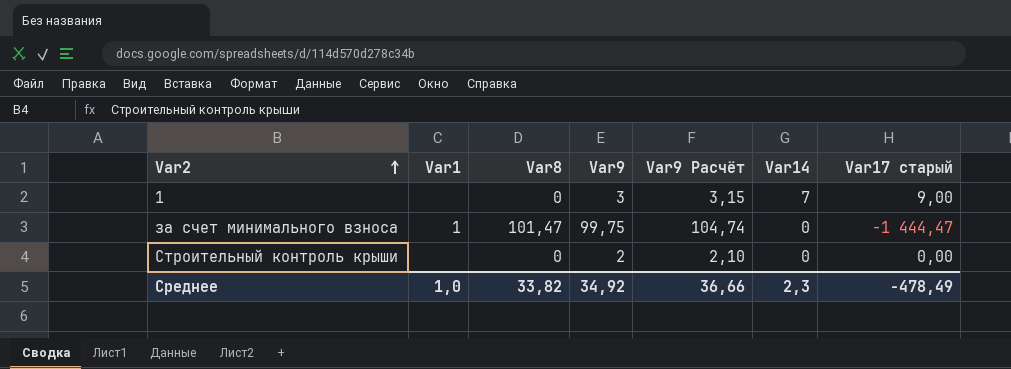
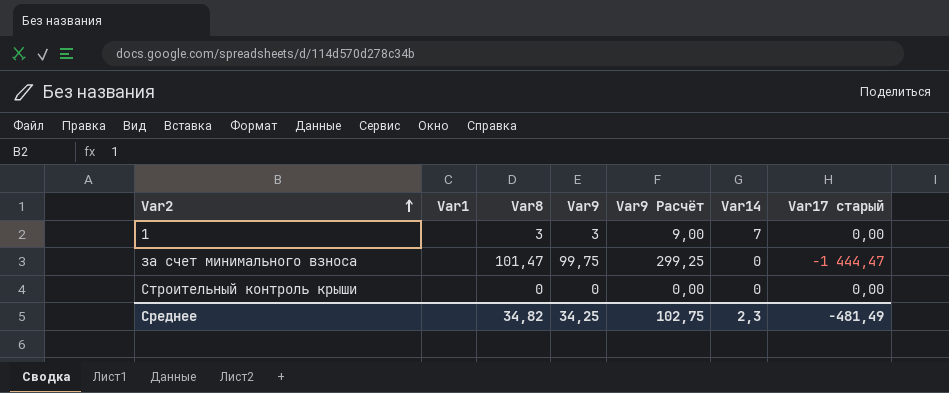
column Var9 Расчёт | formula: [Var9] * 1,05 -> [Var9] * 3
1 | Var8: 0 -> 3
1 | Var17 старый: 9,00 -> 0,00
за счет минимального взноса | Var1: 1 -> none
Строительный контроль крыши | Var9: 2 -> 0
Среднее | Var1: 1,0 -> none
Среднее | Var8: 33,82 -> 34,82
Среднее | Var9: 34,92 -> 34,25
Среднее | Var9 Расчёт: 36,66 -> 102,75
Среднее | Var17 старый: -478,49 -> -481,49

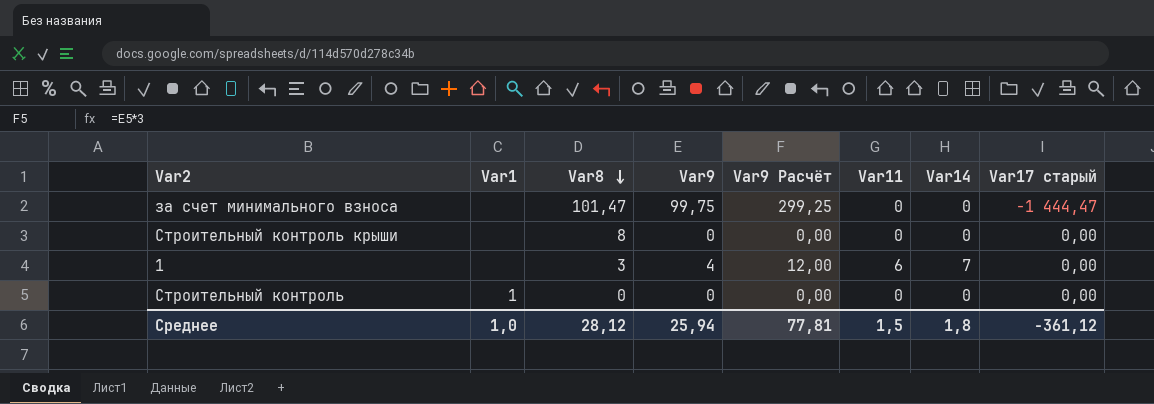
row order: Var2 ascending -> Var8 descending
column Var11 | position: none -> 6
Строительный контроль крыши | Var8: 0 -> 8
1 | Var9: 3 -> 4
1 | Var9 Расчёт: 9,00 -> 12,00
row Строительный контроль: none -> 1 | 0 | 0 | 0,00 | 0 | 0 | 0,00
Среднее | Var1: none -> 1,0
Среднее | Var8: 34,82 -> 28,12
Среднее | Var9: 34,25 -> 25,94
Среднее | Var9 Расчёт: 102,75 -> 77,81
Среднее | Var14: 2,3 -> 1,8
Среднее | Var17 старый: -481,49 -> -361,12

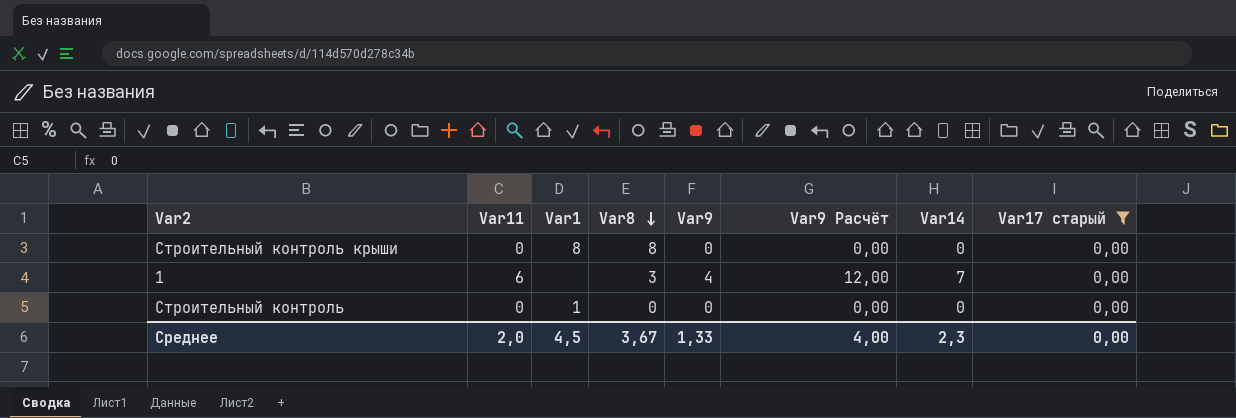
filter: none -> Var17 старый = 0,00
column Var11 | position: 6 -> 2
Строительный контроль крыши | Var1: none -> 8
Среднее | Var11: 1,5 -> 2,0
Среднее | Var1: 1,0 -> 4,5
Среднее | Var8: 28,12 -> 3,67
Среднее | Var9: 25,94 -> 1,33
Среднее | Var9 Расчёт: 77,81 -> 4,00
Среднее | Var14: 1,8 -> 2,3
Среднее | Var17 старый: -361,12 -> 0,00

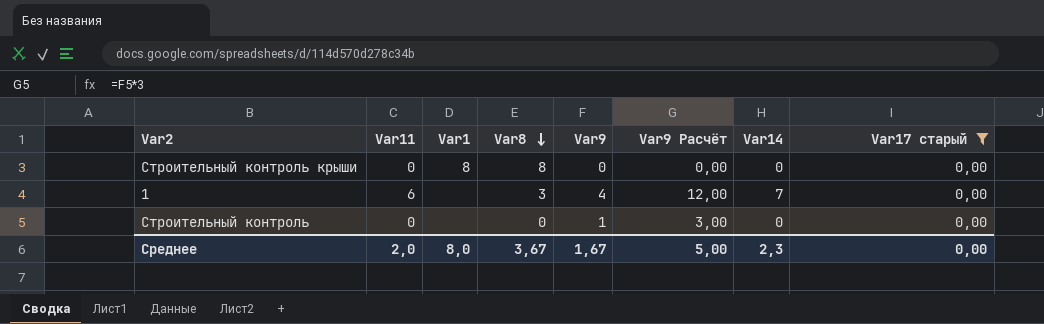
Строительный контроль | Var1: 1 -> none
Строительный контроль | Var9: 0 -> 1
Строительный контроль | Var9 Расчёт: 0,00 -> 3,00
Среднее | Var1: 4,5 -> 8,0
Среднее | Var9: 1,33 -> 1,67
Среднее | Var9 Расчёт: 4,00 -> 5,00

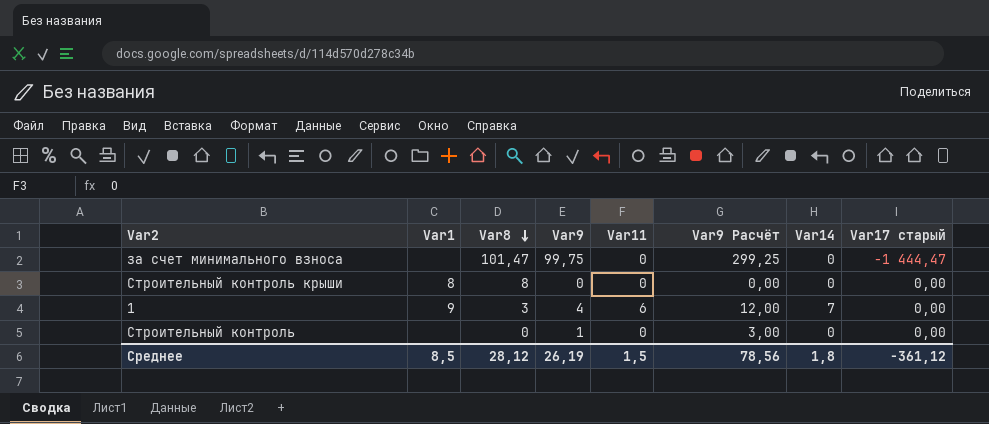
filter: Var17 старый = 0,00 -> none
column Var11 | position: 2 -> 5
1 | Var1: none -> 9
Среднее | Var1: 8,0 -> 8,5
Среднее | Var8: 3,67 -> 28,12
Среднее | Var9: 1,67 -> 26,19
Среднее | Var11: 2,0 -> 1,5
Среднее | Var9 Расчёт: 5,00 -> 78,56
Среднее | Var14: 2,3 -> 1,8
Среднее | Var17 старый: 0,00 -> -361,12

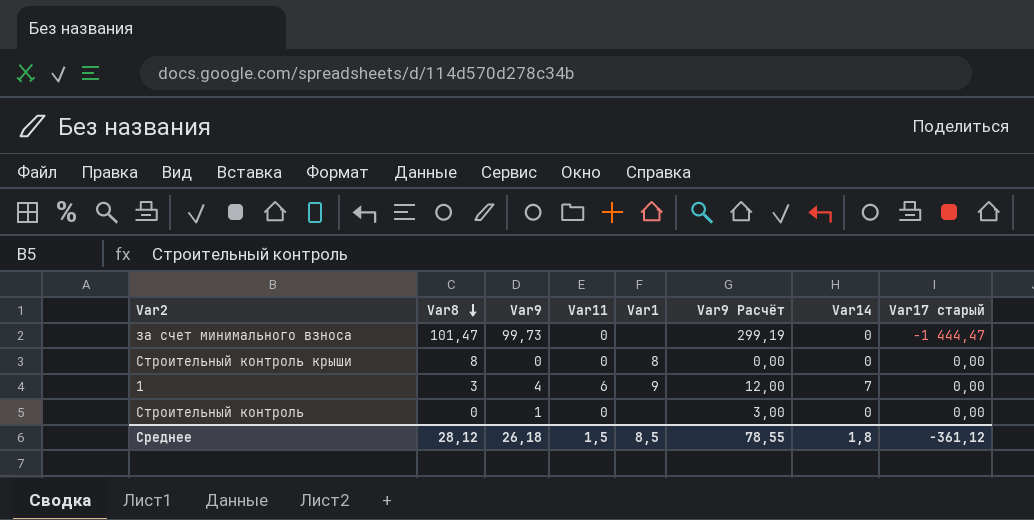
column Var1 | position: 2 -> 5
за счет минимального взноса | Var9: 99,75 -> 99,73
за счет минимального взноса | Var9 Расчёт: 299,25 -> 299,19
Среднее | Var9: 26,19 -> 26,18
Среднее | Var9 Расчёт: 78,56 -> 78,55

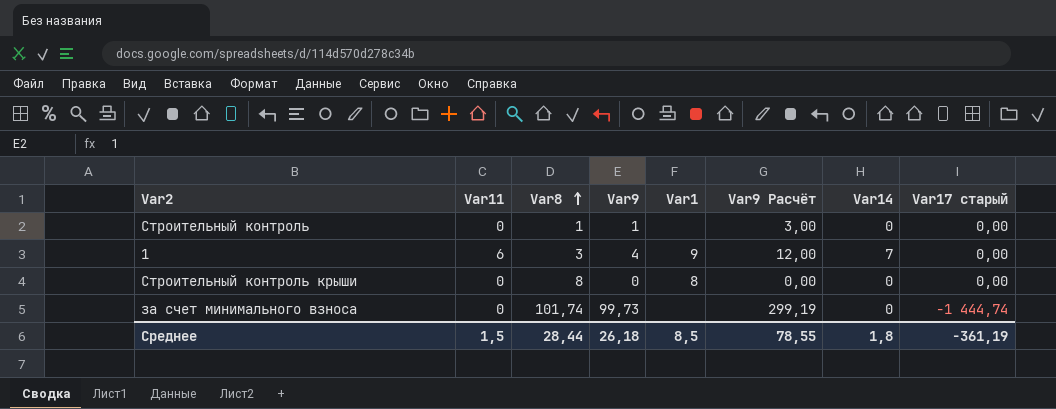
row order: Var8 descending -> Var8 ascending
column Var11 | position: 4 -> 2
Строительный контроль | Var8: 0 -> 1
за счет минимального взноса | Var8: 101,47 -> 101,74
за счет минимального взноса | Var17 старый: -1 444,47 -> -1 444,74
Среднее | Var8: 28,12 -> 28,44
Среднее | Var17 старый: -361,12 -> -361,19

